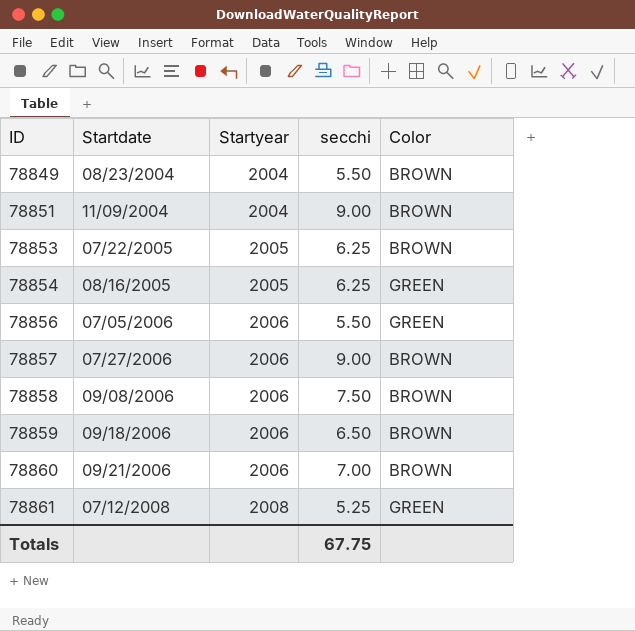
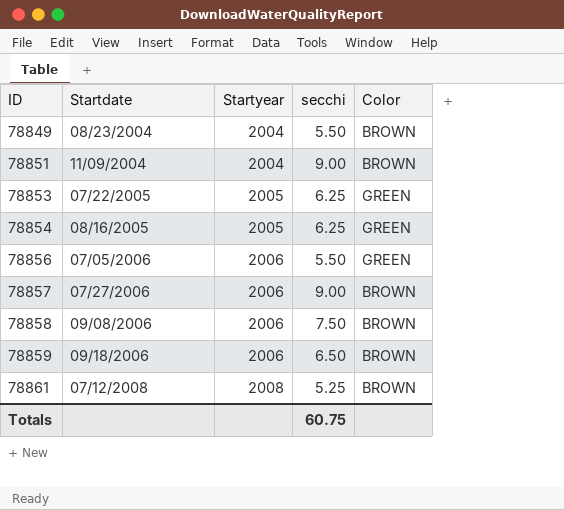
row 78860: 09/21/2006 | 2006 | 7.00 | BROWN -> none
78853 | Color: BROWN -> GREEN
78861 | Color: GREEN -> BROWN
Totals | secchi: 67.75 -> 60.75

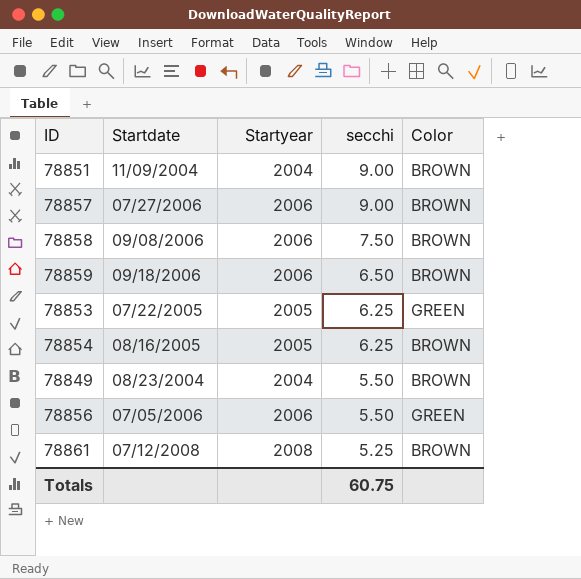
row order: ID ascending -> secchi descending
78854 | Color: GREEN -> BROWN

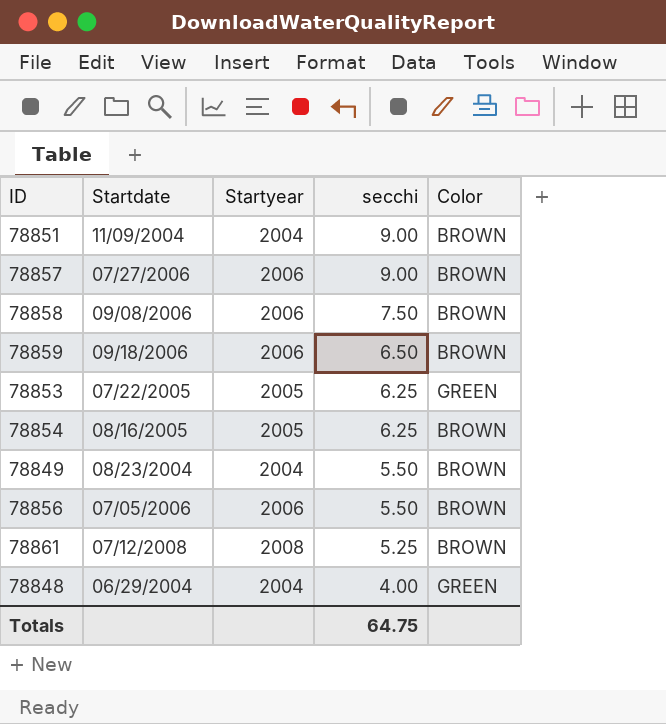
78856 | Color: GREEN -> BROWN
row 78848: none -> 06/29/2004 | 2004 | 4.00 | GREEN
Totals | secchi: 60.75 -> 64.75

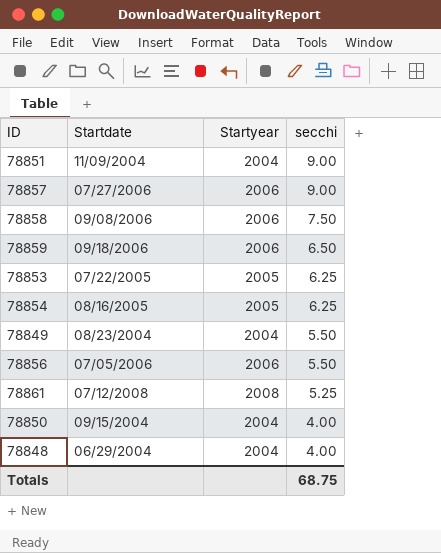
column Color | position: 5 -> none
row 78850: none -> 09/15/2004 | 2004 | 4.00
Totals | secchi: 64.75 -> 68.75

